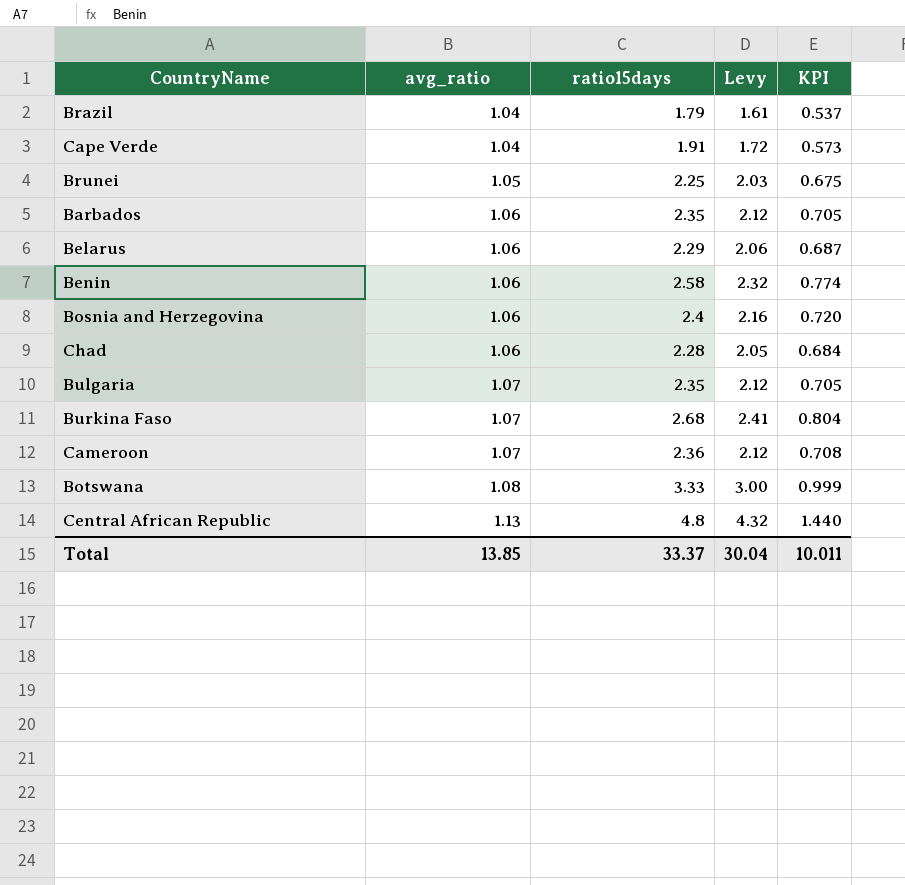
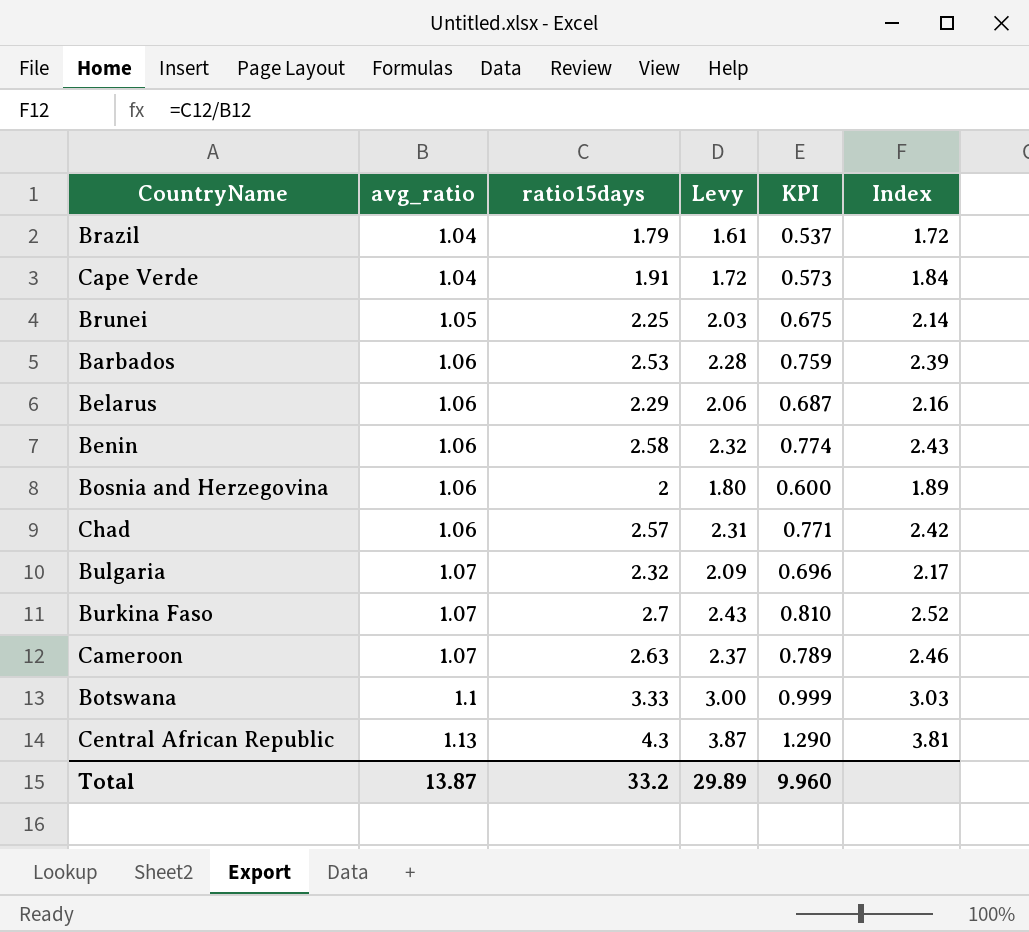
column Index | formula: none -> [ratio15days] / [avg_ratio]
Barbados | ratio15days: 2.35 -> 2.53
Barbados | Levy: 2.12 -> 2.28
Barbados | KPI: 0.705 -> 0.759
Bosnia and Herzegovina | ratio15days: 2.4 -> 2
Bosnia and Herzegovina | Levy: 2.16 -> 1.80
Bosnia and Herzegovina | KPI: 0.720 -> 0.600
Chad | ratio15days: 2.28 -> 2.57
Chad | Levy: 2.05 -> 2.31
Chad | KPI: 0.684 -> 0.771
Bulgaria | ratio15days: 2.35 -> 2.32
Bulgaria | Levy: 2.12 -> 2.09
Bulgaria | KPI: 0.705 -> 0.696
Burkina Faso | ratio15days: 2.68 -> 2.7
Burkina Faso | Levy: 2.41 -> 2.43
Burkina Faso | KPI: 0.804 -> 0.810
Cameroon | ratio15days: 2.36 -> 2.63
Cameroon | Levy: 2.12 -> 2.37
Cameroon | KPI: 0.708 -> 0.789
Botswana | avg_ratio: 1.08 -> 1.1
Central African Republic | ratio15days: 4.8 -> 4.3
Central African Republic | Levy: 4.32 -> 3.87
Central African Republic | KPI: 1.440 -> 1.290
Total | avg_ratio: 13.85 -> 13.87
Total | ratio15days: 33.37 -> 33.2
Total | Levy: 30.04 -> 29.89
Total | KPI: 10.011 -> 9.960

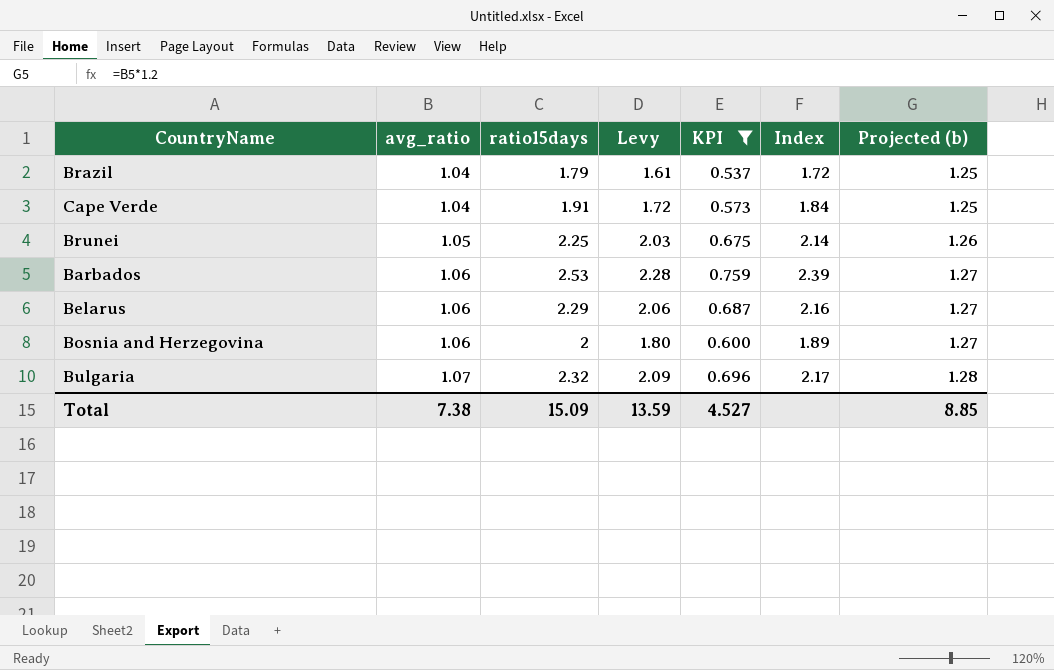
filter: none -> KPI <= 0.759
column Projected (b) | formula: none -> [avg_ratio] * 1.2
Total | avg_ratio: 13.87 -> 7.38
Total | ratio15days: 33.2 -> 15.09
Total | Levy: 29.89 -> 13.59
Total | KPI: 9.960 -> 4.527

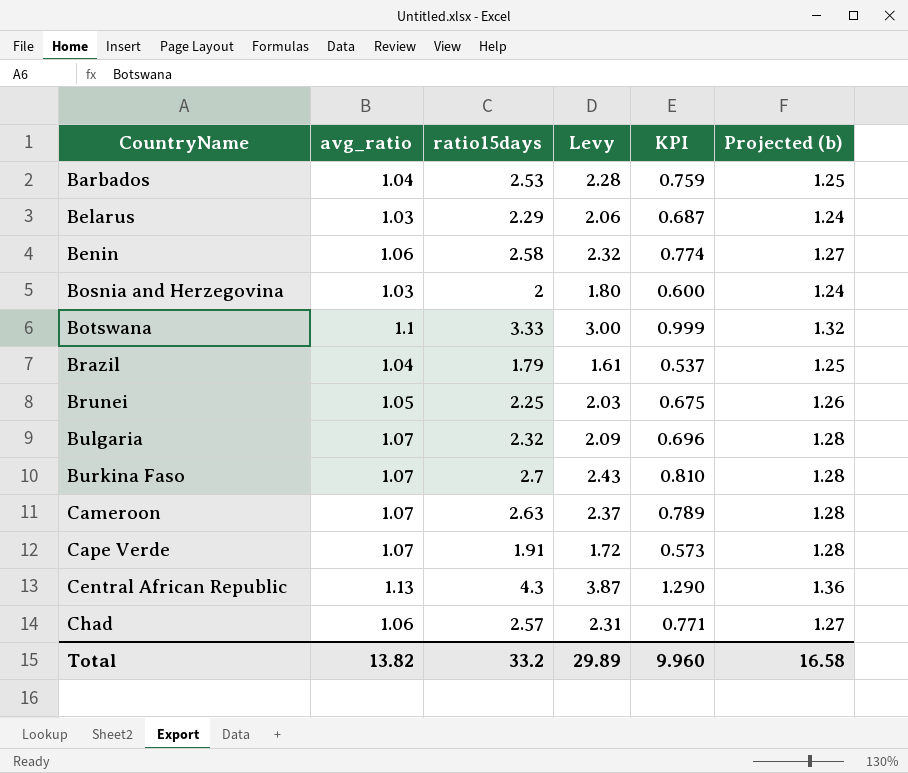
filter: KPI <= 0.759 -> none
row order: avg_ratio ascending -> CountryName ascending
column Index | formula: [ratio15days] / [avg_ratio] -> none
Barbados | avg_ratio: 1.06 -> 1.04
Barbados | Projected (b): 1.27 -> 1.25
Belarus | avg_ratio: 1.06 -> 1.03
Belarus | Projected (b): 1.27 -> 1.24
Bosnia and Herzegovina | avg_ratio: 1.06 -> 1.03
Bosnia and Herzegovina | Projected (b): 1.27 -> 1.24
Cape Verde | avg_ratio: 1.04 -> 1.07
Cape Verde | Projected (b): 1.25 -> 1.28
Total | avg_ratio: 7.38 -> 13.82
Total | ratio15days: 15.09 -> 33.2
Total | Levy: 13.59 -> 29.89
Total | KPI: 4.527 -> 9.960
Total | Projected (b): 8.85 -> 16.58

